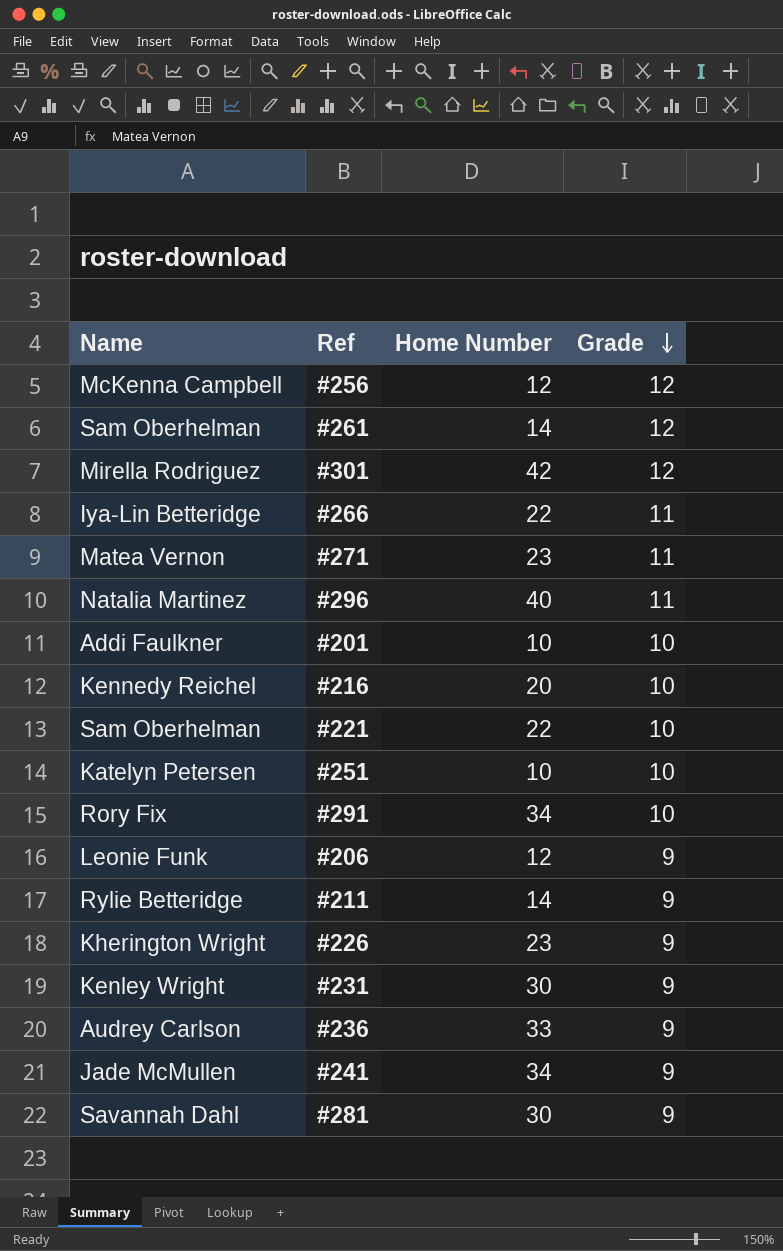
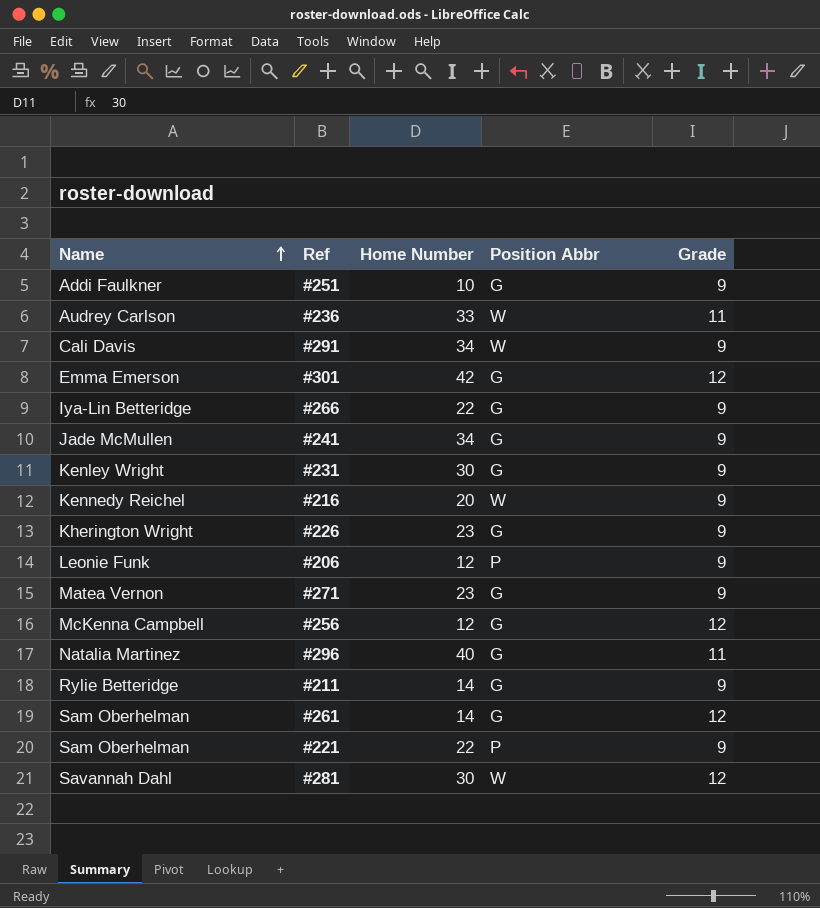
row order: Grade descending -> Name ascending
column Position Abbr | position: none -> 4
row #201: Addi Faulkner | 10 | 10 -> none
#251 | Name: Katelyn Petersen -> Addi Faulkner
#251 | Grade: 10 -> 9
#236 | Grade: 9 -> 11
#291 | Name: Rory Fix -> Cali Davis
#291 | Grade: 10 -> 9
#301 | Name: Mirella Rodriguez -> Emma Emerson
#266 | Grade: 11 -> 9
#216 | Grade: 10 -> 9
#271 | Grade: 11 -> 9
#221 | Grade: 10 -> 9
#281 | Grade: 9 -> 12

